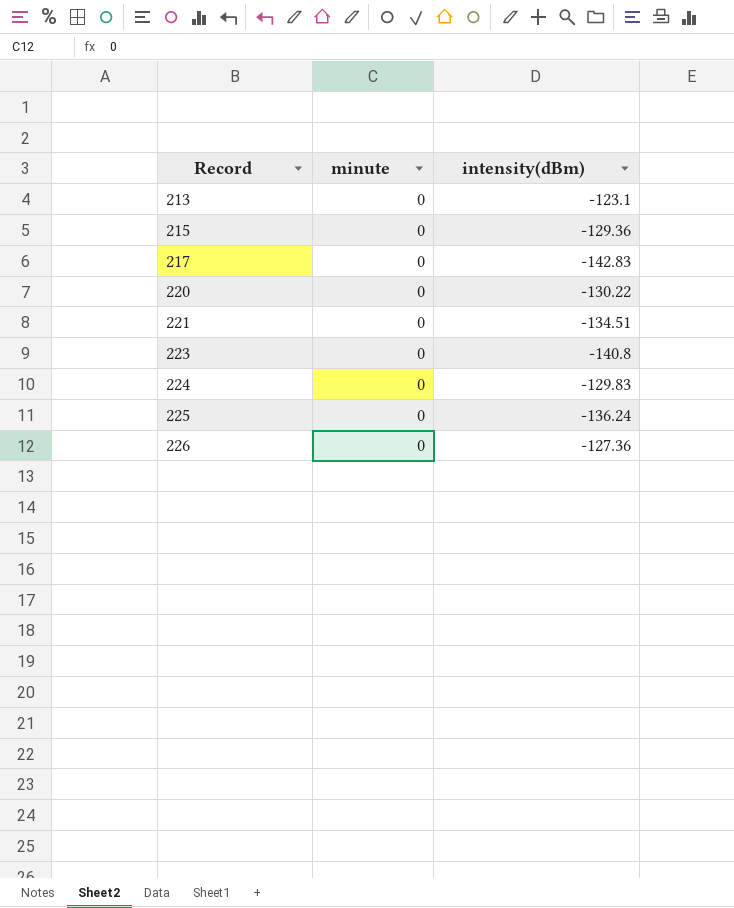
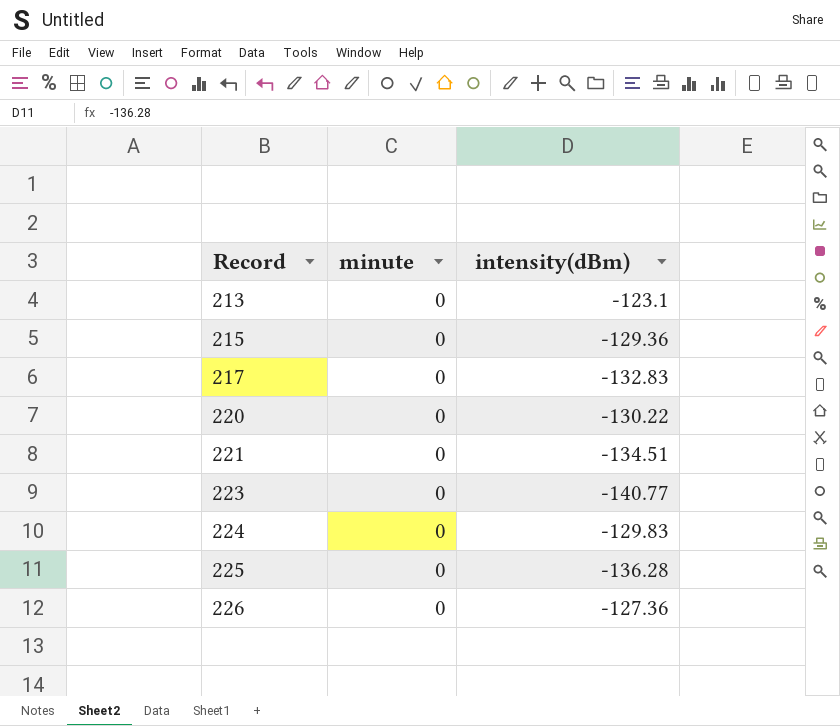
217 | intensity(dBm): -142.83 -> -132.83
223 | intensity(dBm): -140.8 -> -140.77
225 | intensity(dBm): -136.24 -> -136.28

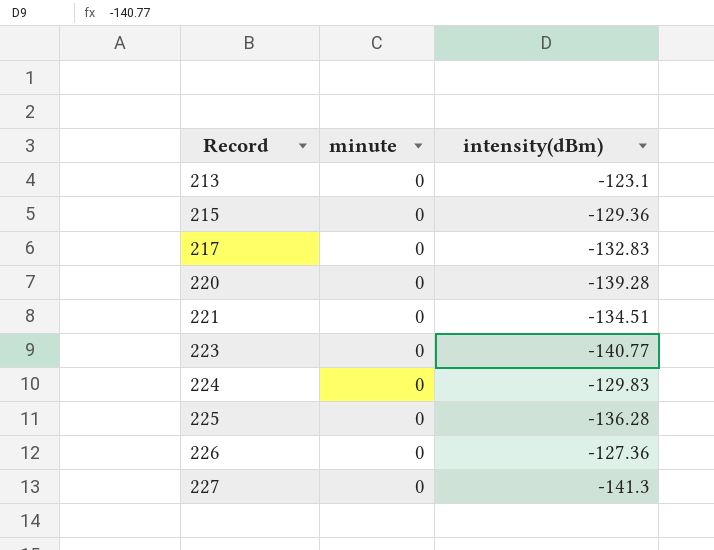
220 | intensity(dBm): -130.22 -> -139.28
row 227: none -> 0 | -141.3

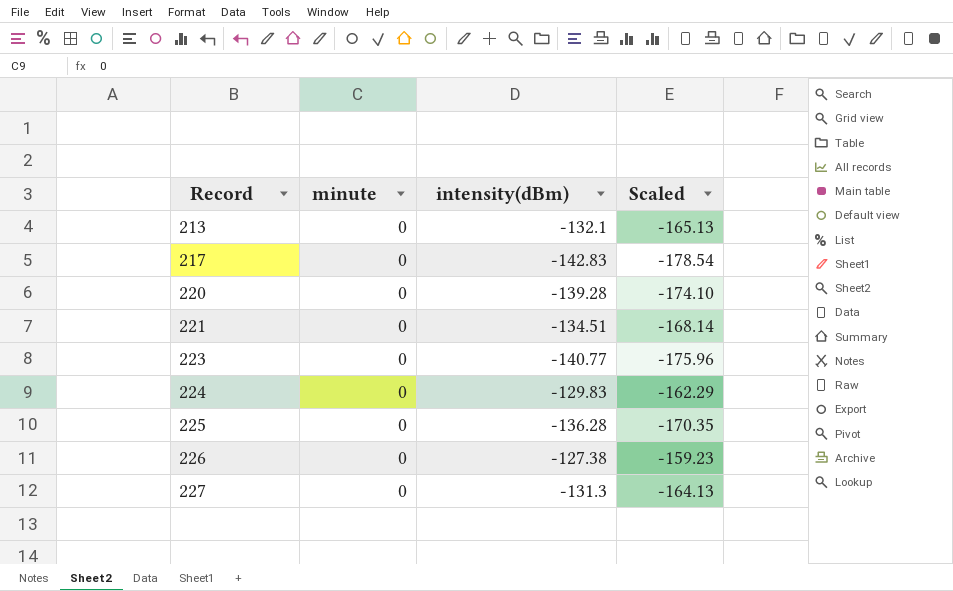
column Scaled | formula: none -> [intensity(dBm)] * 1.25
row 215: 0 | -129.36 -> none
213 | intensity(dBm): -123.1 -> -132.1
217 | intensity(dBm): -132.83 -> -142.83
226 | intensity(dBm): -127.36 -> -127.38
227 | intensity(dBm): -141.3 -> -131.3

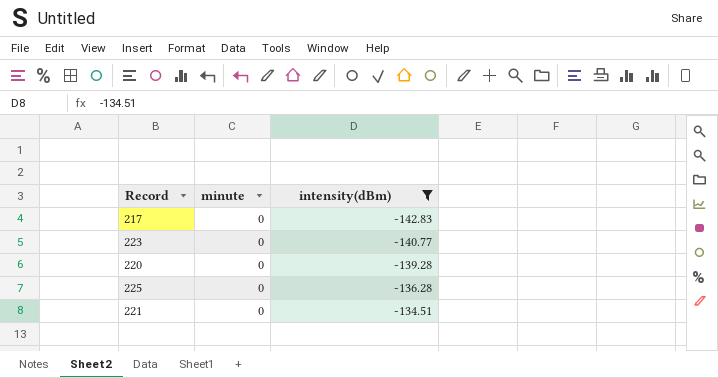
filter: none -> intensity(dBm) <= -134.51
row order: Record ascending -> intensity(dBm) ascending
column Scaled | formula: [intensity(dBm)] * 1.25 -> none

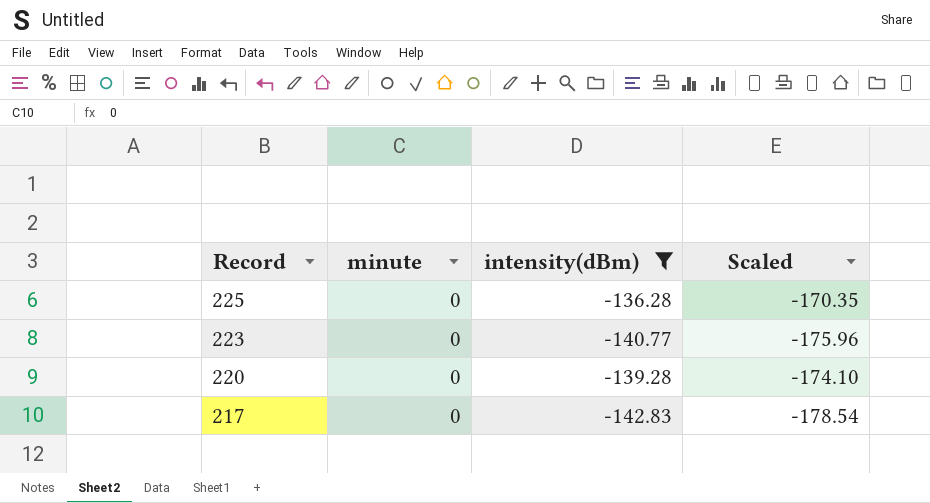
row order: intensity(dBm) ascending -> Record descending
column Scaled | formula: none -> [intensity(dBm)] * 1.25
row 221: 0 | -134.51 -> none

